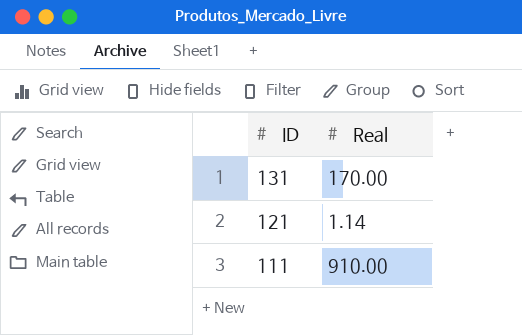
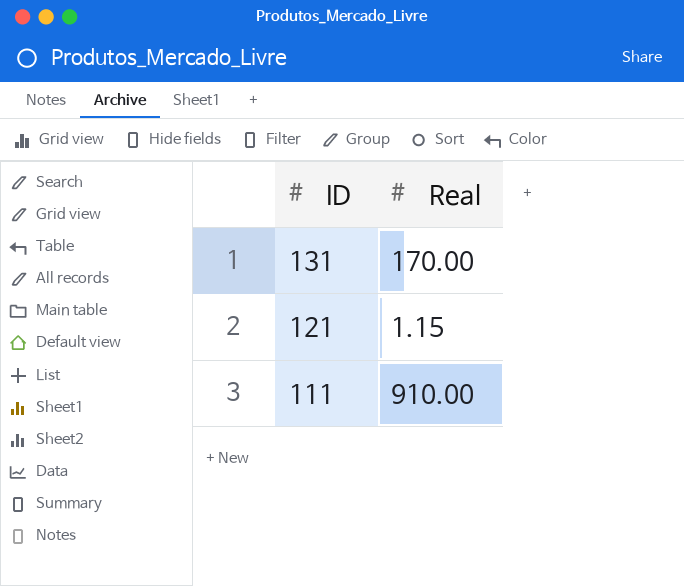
121 | Real: 1.14 -> 1.15

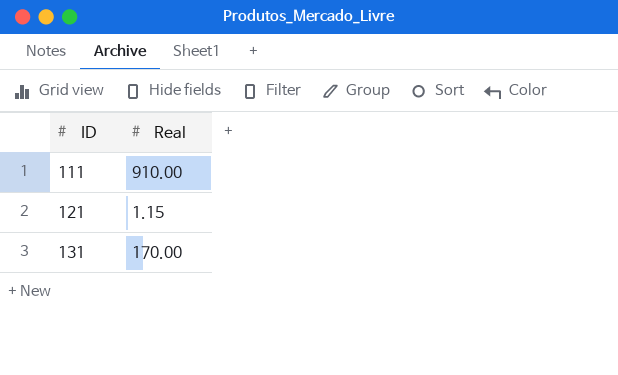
row order: ID descending -> ID ascending

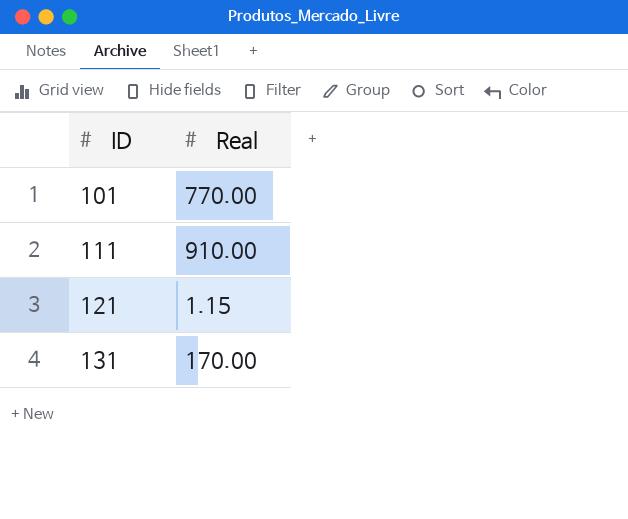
row 101: none -> 770.00

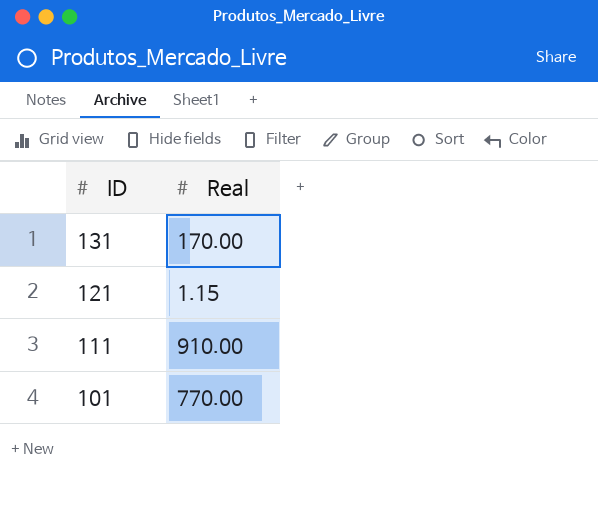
row order: ID ascending -> ID descending

